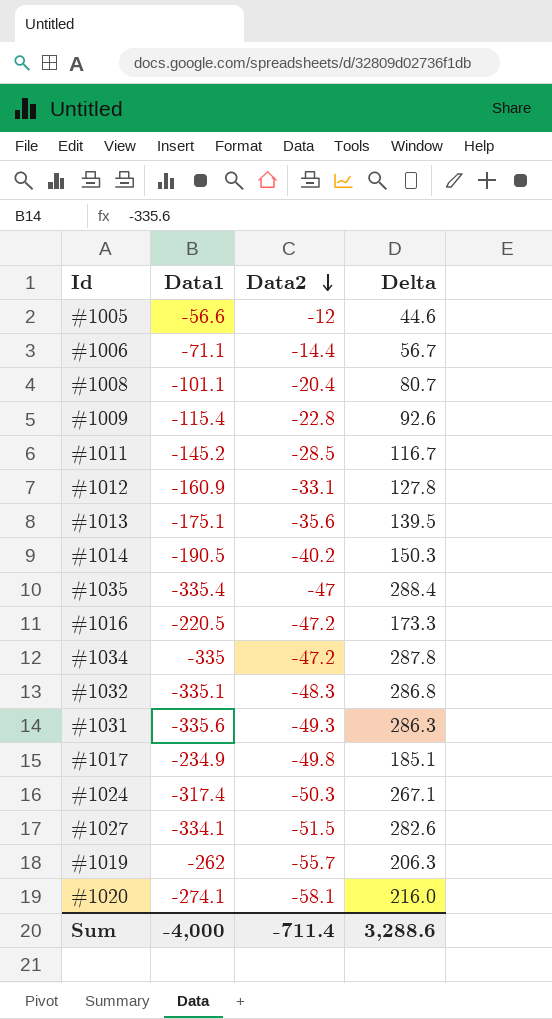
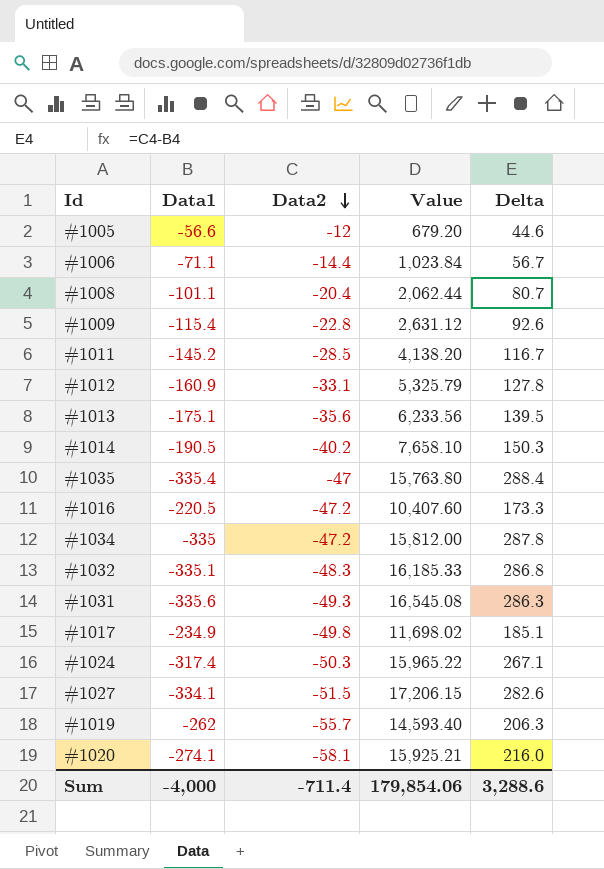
column Value | formula: none -> [Data1] * [Data2]

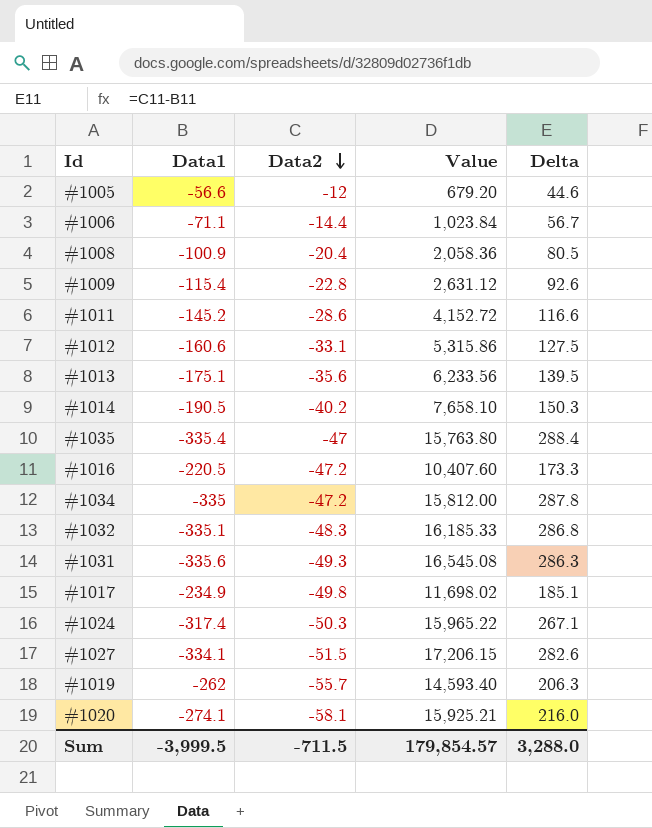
#1008 | Data1: -101.1 -> -100.9
#1008 | Value: 2,062.44 -> 2,058.36
#1008 | Delta: 80.7 -> 80.5
#1011 | Data2: -28.5 -> -28.6
#1011 | Value: 4,138.20 -> 4,152.72
#1011 | Delta: 116.7 -> 116.6
#1012 | Data1: -160.9 -> -160.6
#1012 | Value: 5,325.79 -> 5,315.86
#1012 | Delta: 127.8 -> 127.5
Sum | Data1: -4,000 -> -3,999.5
Sum | Data2: -711.4 -> -711.5
Sum | Value: 179,854.06 -> 179,854.57
Sum | Delta: 3,288.6 -> 3,288.0

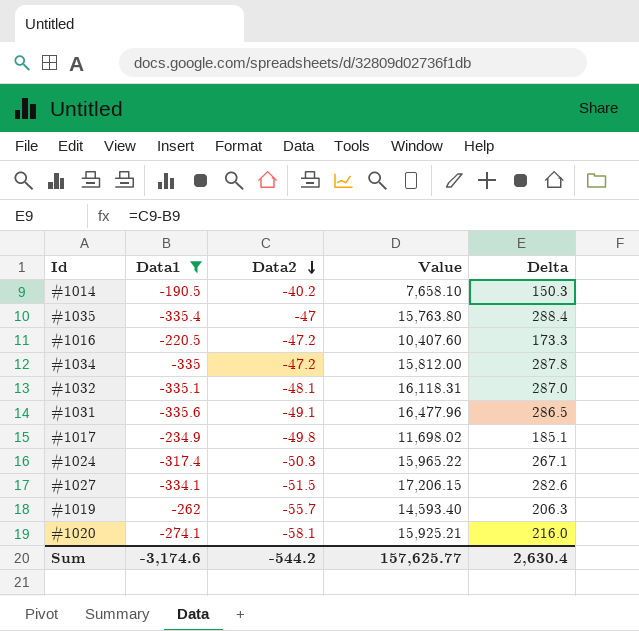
filter: none -> Data1 <= -190.5
#1032 | Data2: -48.3 -> -48.1
#1032 | Value: 16,185.33 -> 16,118.31
#1032 | Delta: 286.8 -> 287.0
#1031 | Data2: -49.3 -> -49.1
#1031 | Value: 16,545.08 -> 16,477.96
#1031 | Delta: 286.3 -> 286.5
Sum | Data1: -3,999.5 -> -3,174.6
Sum | Data2: -711.5 -> -544.2
Sum | Value: 179,854.57 -> 157,625.77
Sum | Delta: 3,288.0 -> 2,630.4

